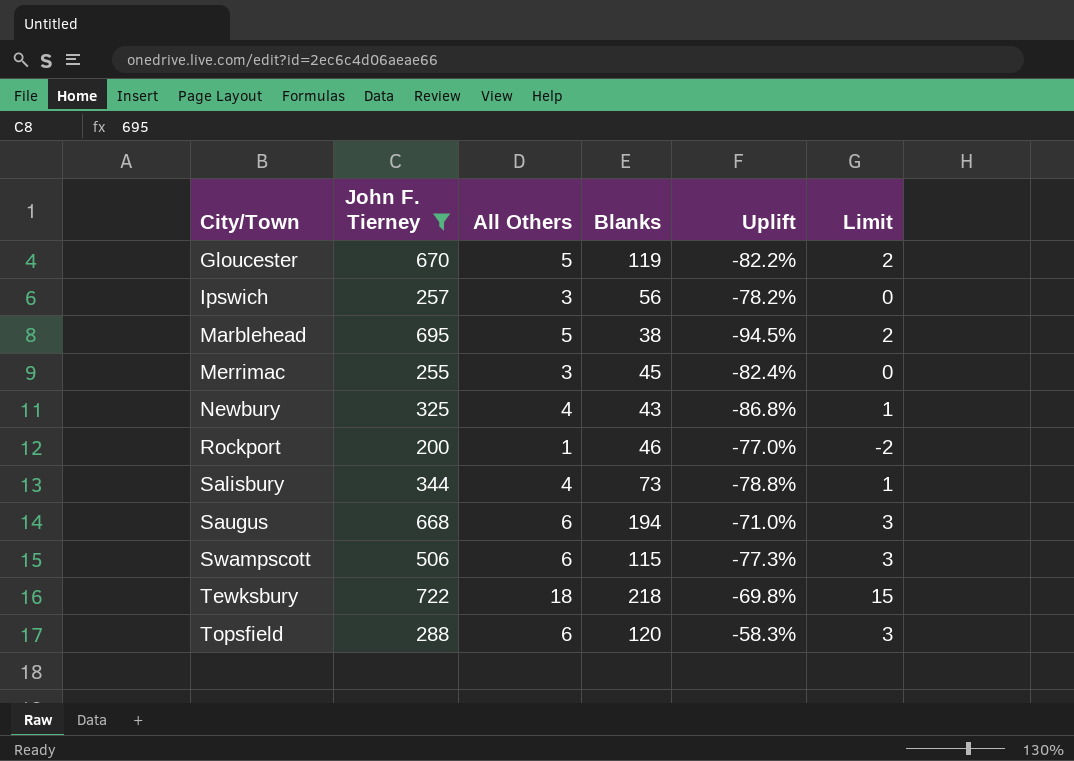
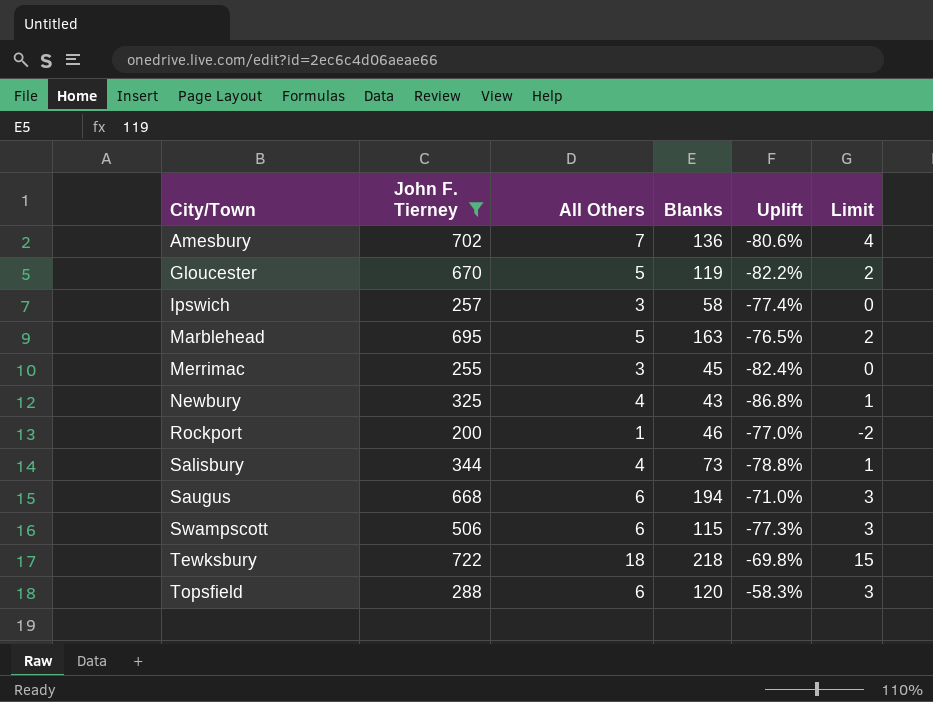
row Amesbury: none -> 702 | 7 | 136 | -80.6% | 4
Ipswich | Blanks: 56 -> 58
Ipswich | Uplift: -78.2% -> -77.4%
Marblehead | Blanks: 38 -> 163
Marblehead | Uplift: -94.5% -> -76.5%

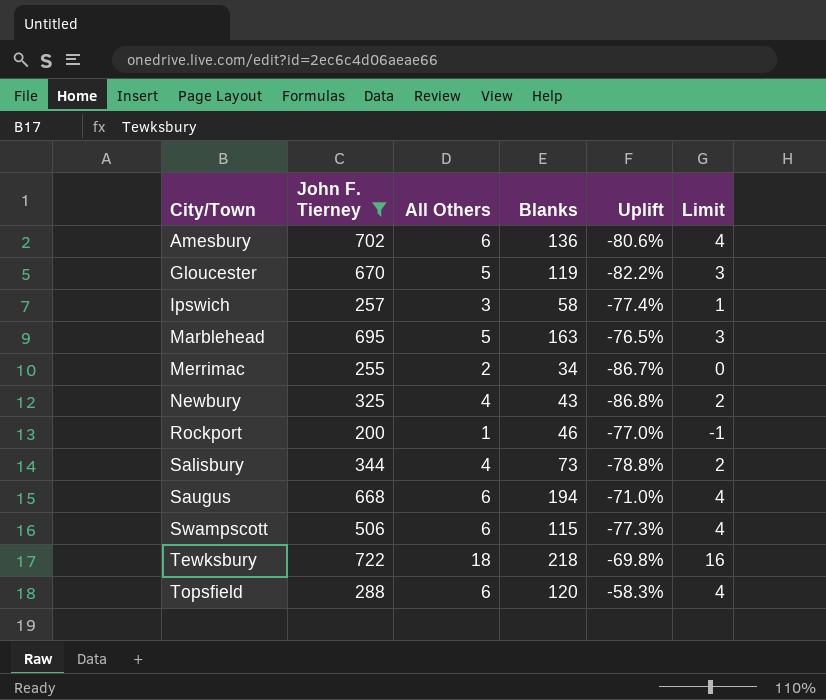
column Limit | formula: [All Others] - 3 -> [All Others] - 2
Amesbury | All Others: 7 -> 6
Merrimac | All Others: 3 -> 2
Merrimac | Blanks: 45 -> 34
Merrimac | Uplift: -82.4% -> -86.7%

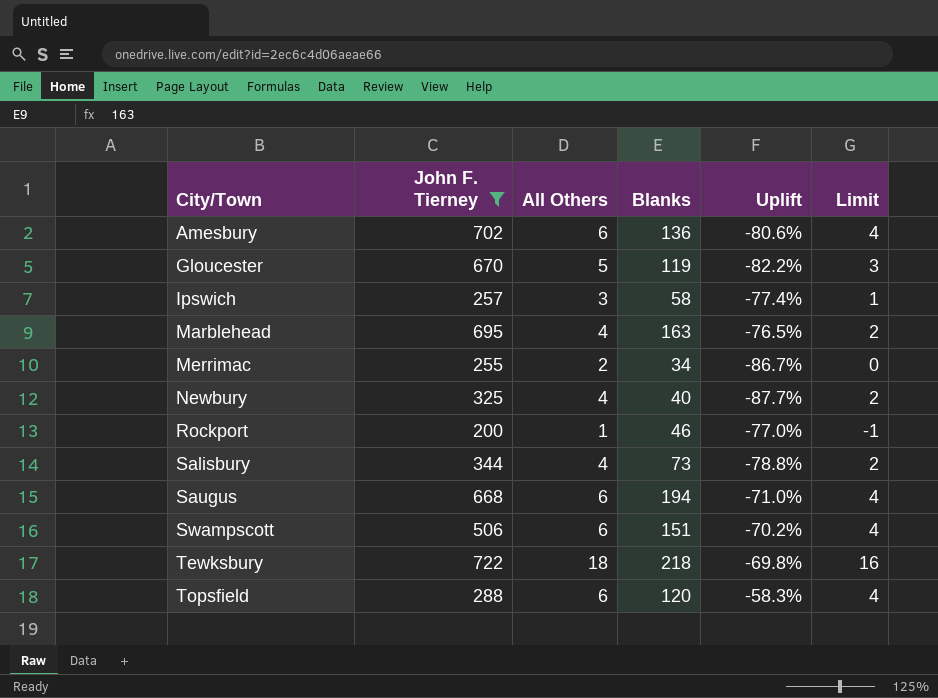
Marblehead | All Others: 5 -> 4
Marblehead | Limit: 3 -> 2
Newbury | Blanks: 43 -> 40
Newbury | Uplift: -86.8% -> -87.7%
Swampscott | Blanks: 115 -> 151
Swampscott | Uplift: -77.3% -> -70.2%

